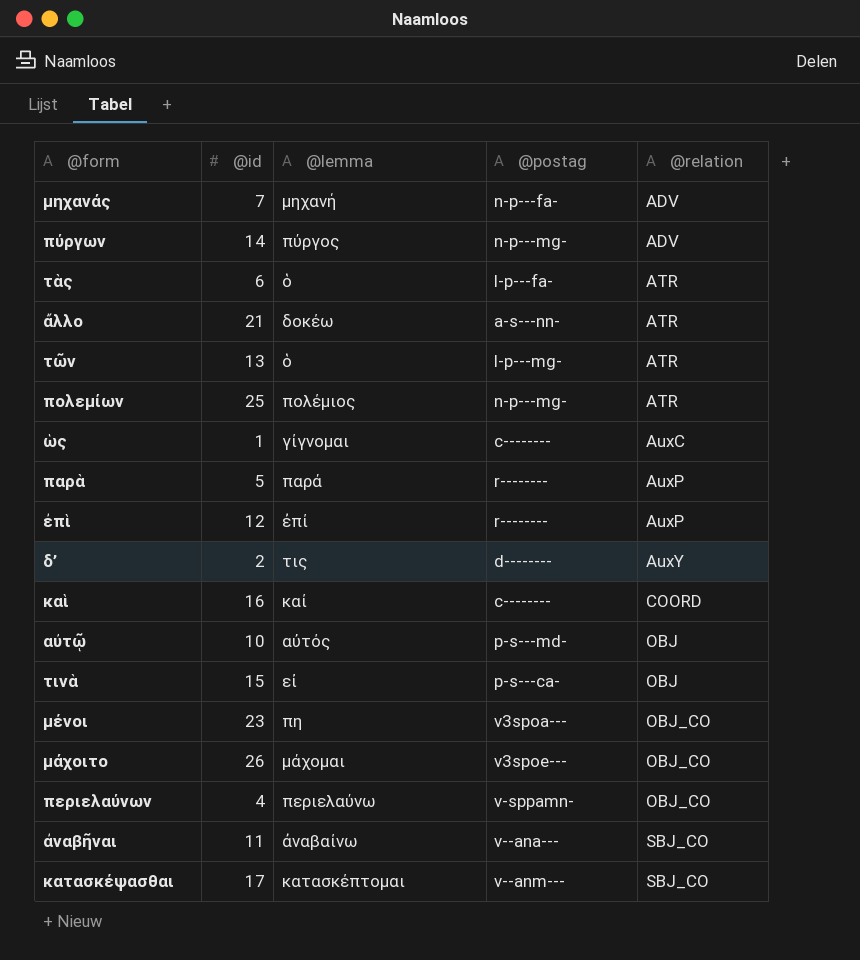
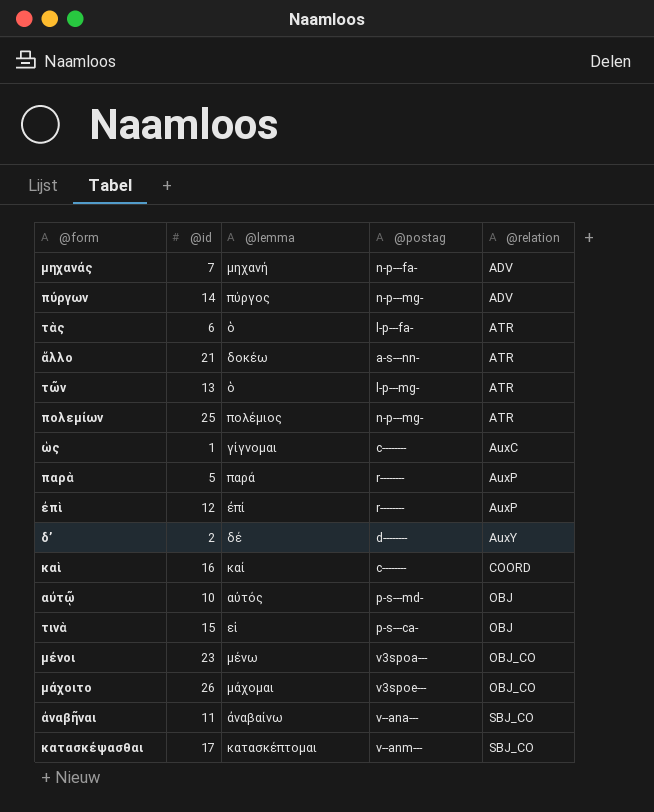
row περιελαύνων: 4 | περιελαύνω | v-sppamn- | OBJ_CO -> none
δ’ | @lemma: τις -> δέ
μένοι | @lemma: πη -> μένω

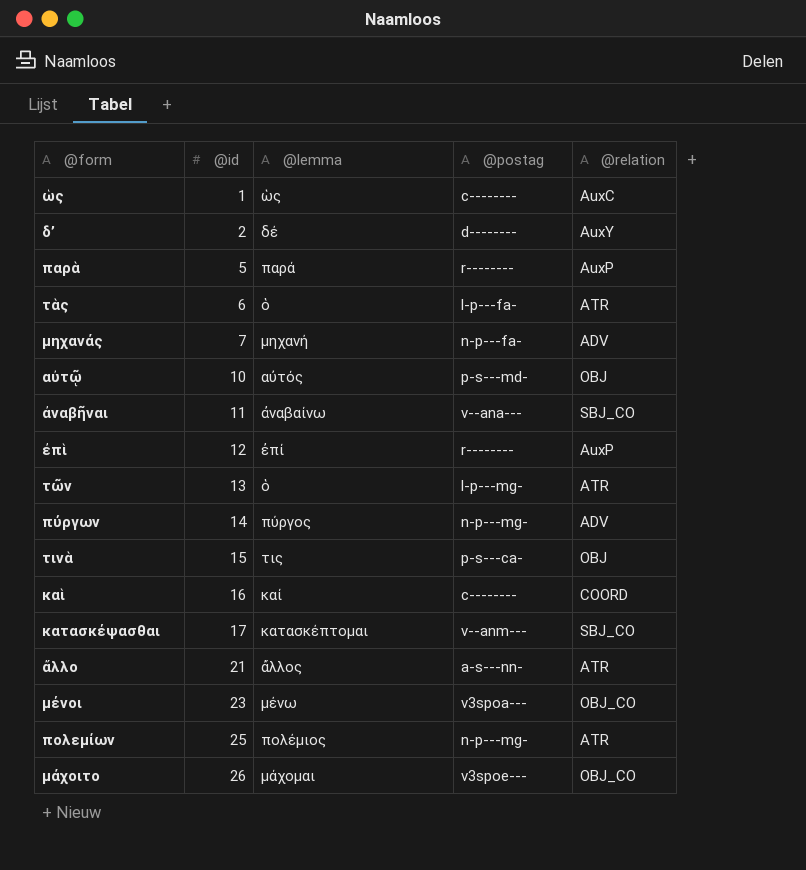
row order: @relation ascending -> @id ascending
ὡς | @lemma: γίγνομαι -> ὡς
τινὰ | @lemma: εἰ -> τις
ἄλλο | @lemma: δοκέω -> ἄλλος

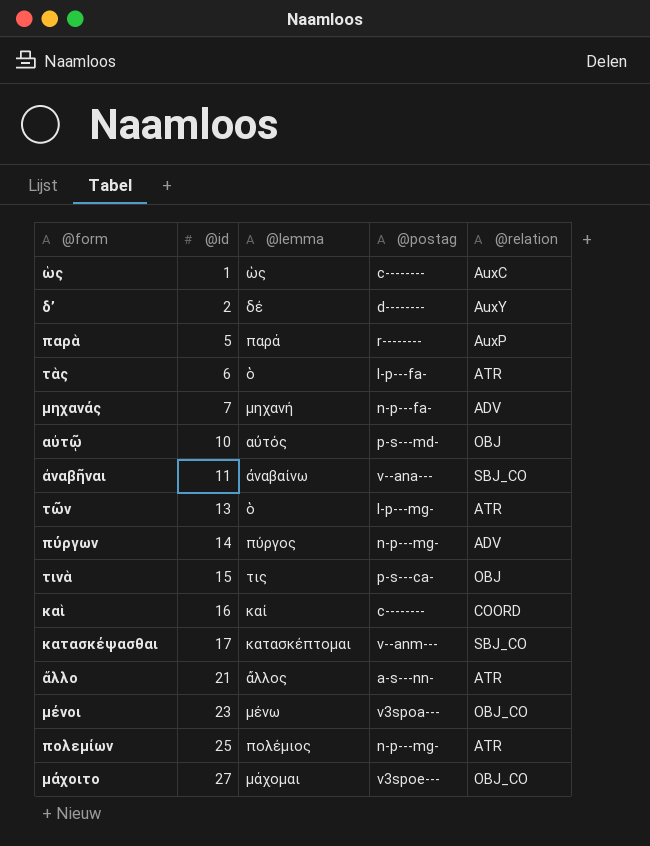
row ἐπὶ: 12 | ἐπί | r-------- | AuxP -> none
μάχοιτο | @id: 26 -> 27

